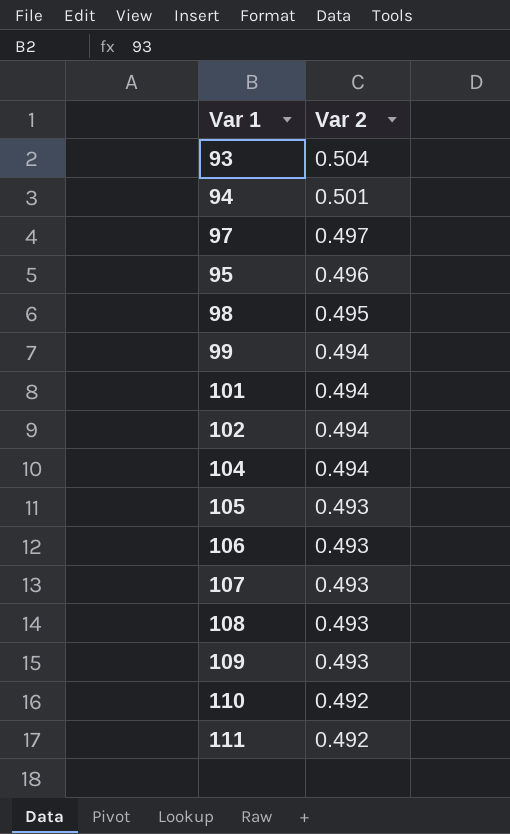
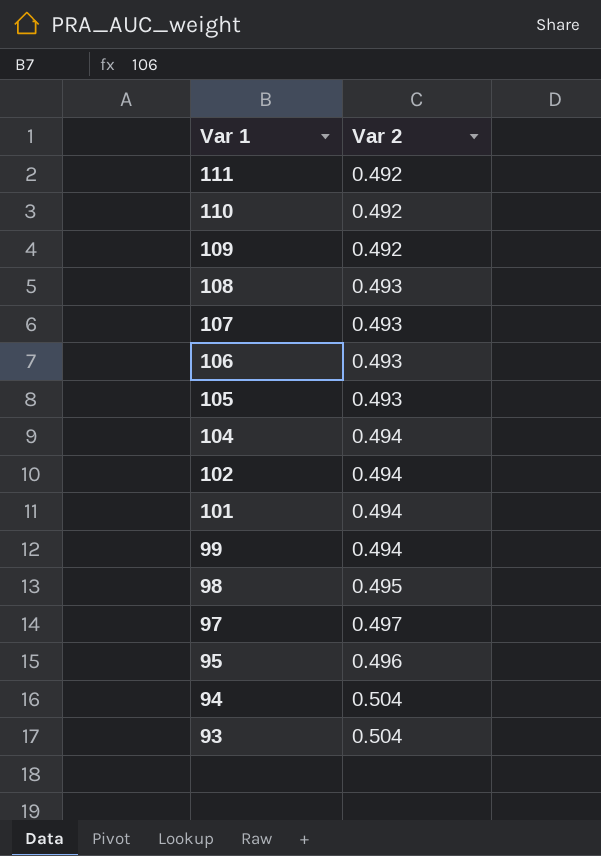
row order: Var 2 descending -> Var 1 descending
109 | Var 2: 0.493 -> 0.492
94 | Var 2: 0.501 -> 0.504

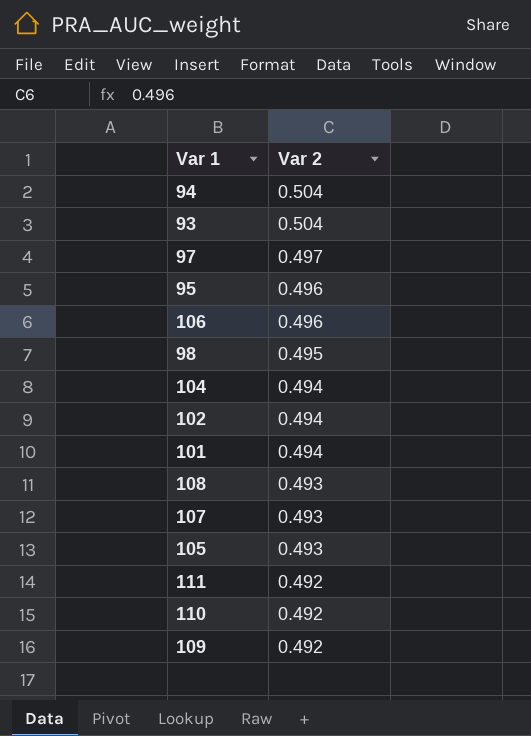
row order: Var 1 descending -> Var 2 descending
row 99: 0.494 -> none
106 | Var 2: 0.493 -> 0.496

